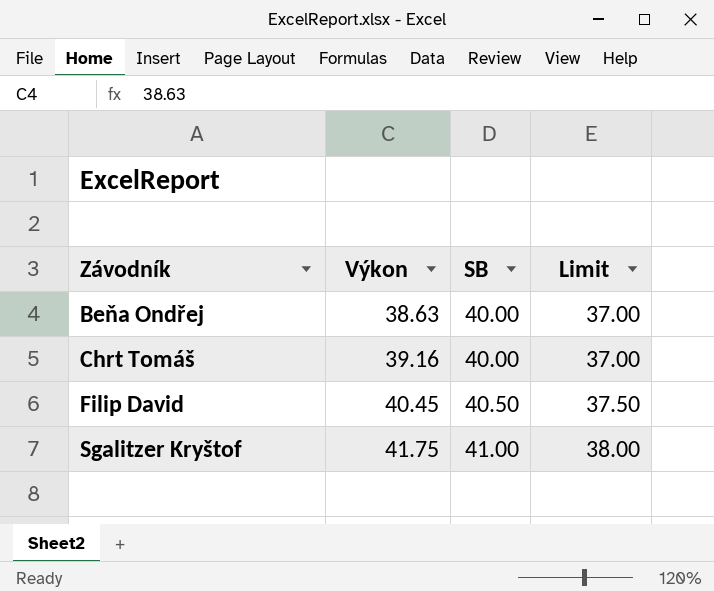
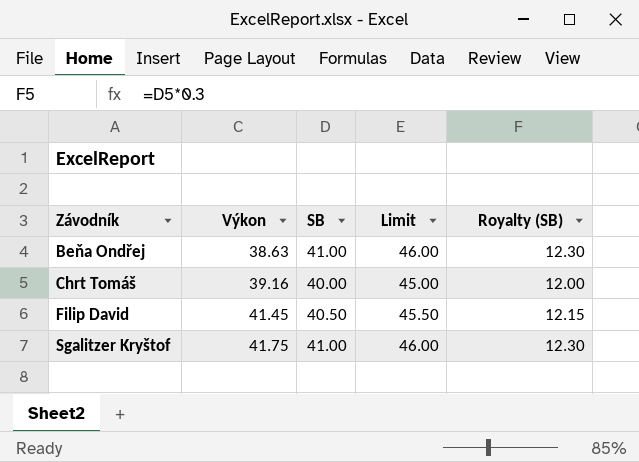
column Limit | formula: [SB] - 3 -> [SB] + 5
column Royalty (SB) | formula: none -> [SB] * 0.3
Beňa Ondřej | SB: 40.00 -> 41.00
Filip David | Výkon: 40.45 -> 41.45

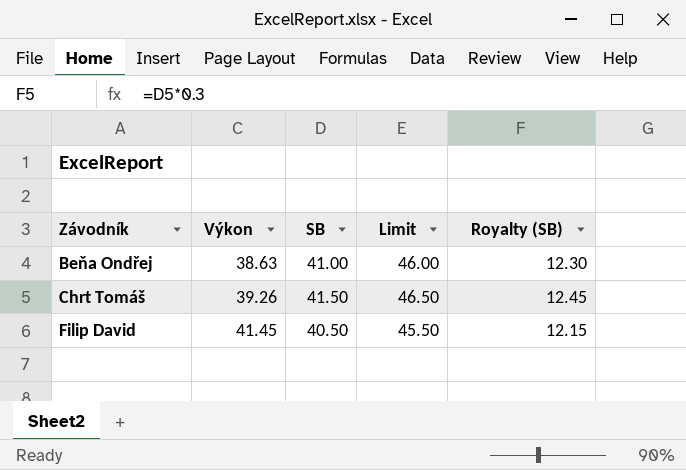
row Sgalitzer Kryštof: 41.75 | 41.00 | 46.00 | 12.30 -> none
Chrt Tomáš | Výkon: 39.16 -> 39.26
Chrt Tomáš | SB: 40.00 -> 41.50
Chrt Tomáš | Limit: 45.00 -> 46.50
Chrt Tomáš | Royalty (SB): 12.00 -> 12.45

